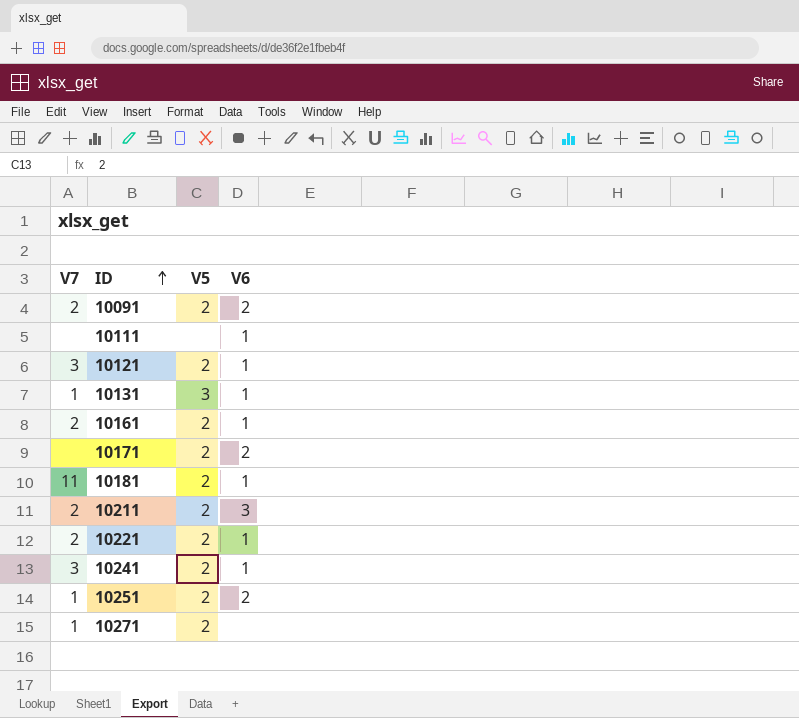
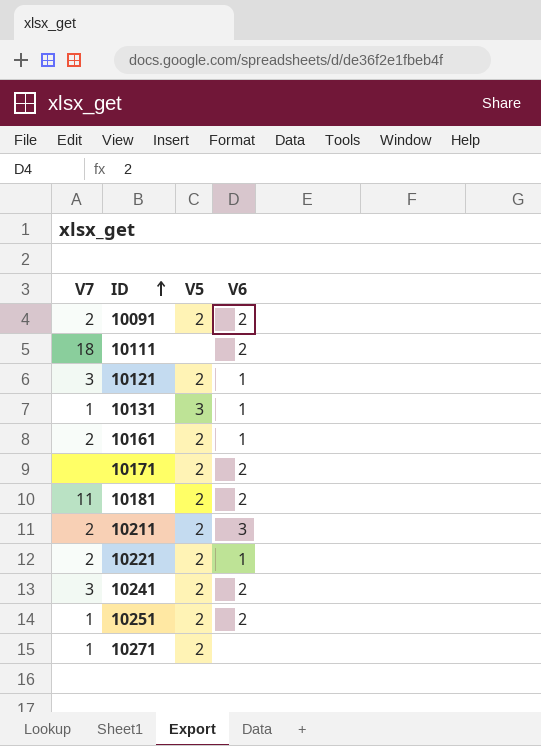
10111 | V7: none -> 18
10111 | V6: 1 -> 2
10181 | V6: 1 -> 2
10241 | V6: 1 -> 2

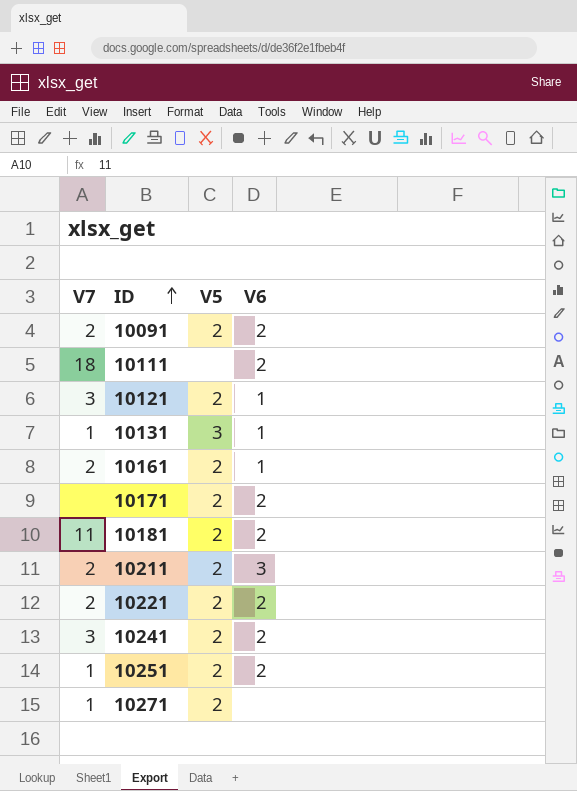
10221 | V6: 1 -> 2

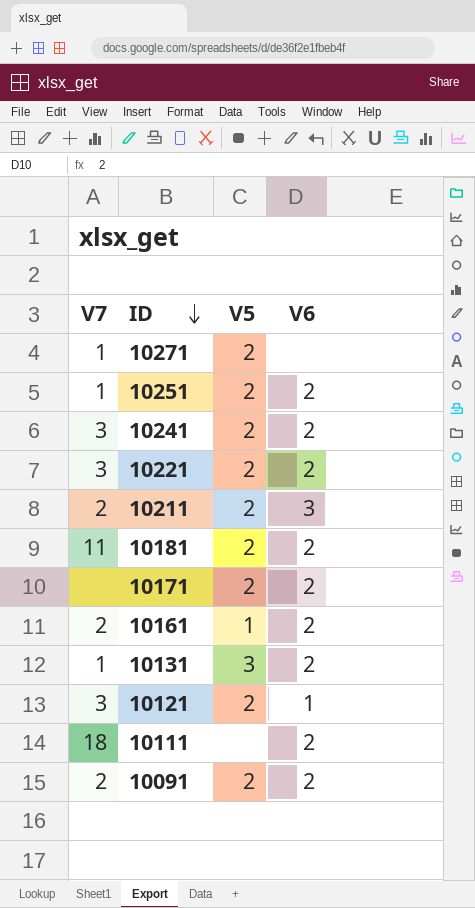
row order: ID ascending -> ID descending
10221 | V7: 2 -> 3
10161 | V5: 2 -> 1
10161 | V6: 1 -> 2
10131 | V6: 1 -> 2

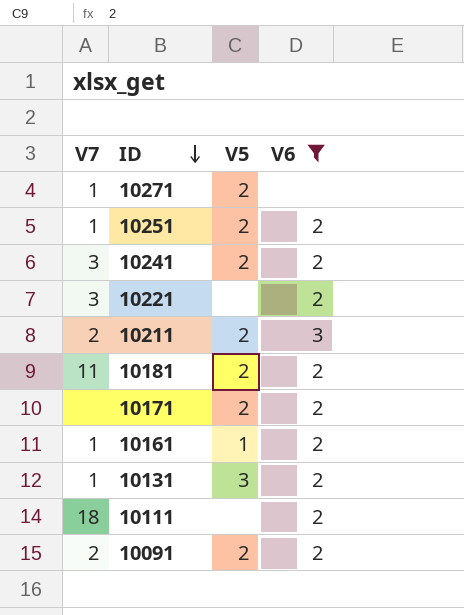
filter: none -> V6 != 1
10221 | V5: 2 -> none
10161 | V7: 2 -> 1

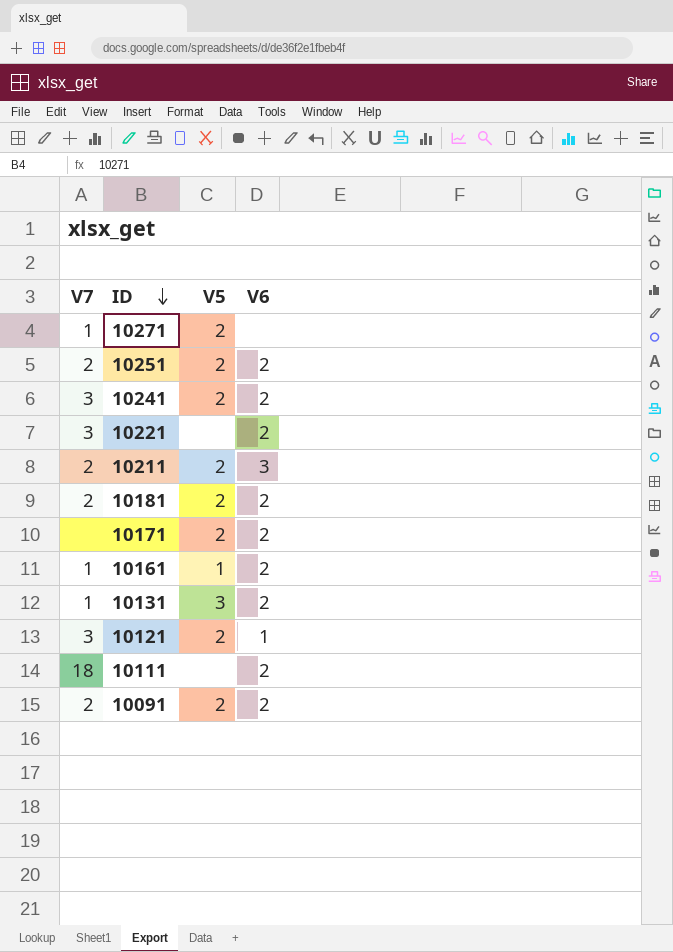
filter: V6 != 1 -> none
10251 | V7: 1 -> 2
10181 | V7: 11 -> 2

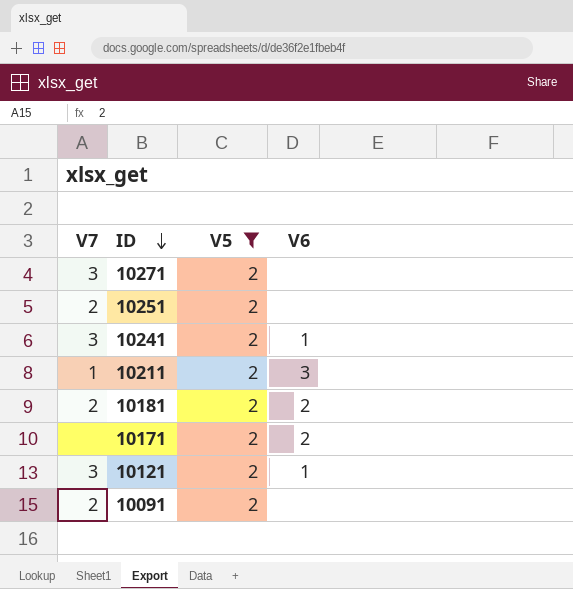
filter: none -> V5 = 2
10271 | V7: 1 -> 3
10251 | V6: 2 -> none
10241 | V6: 2 -> 1
10211 | V7: 2 -> 1
10091 | V6: 2 -> none

